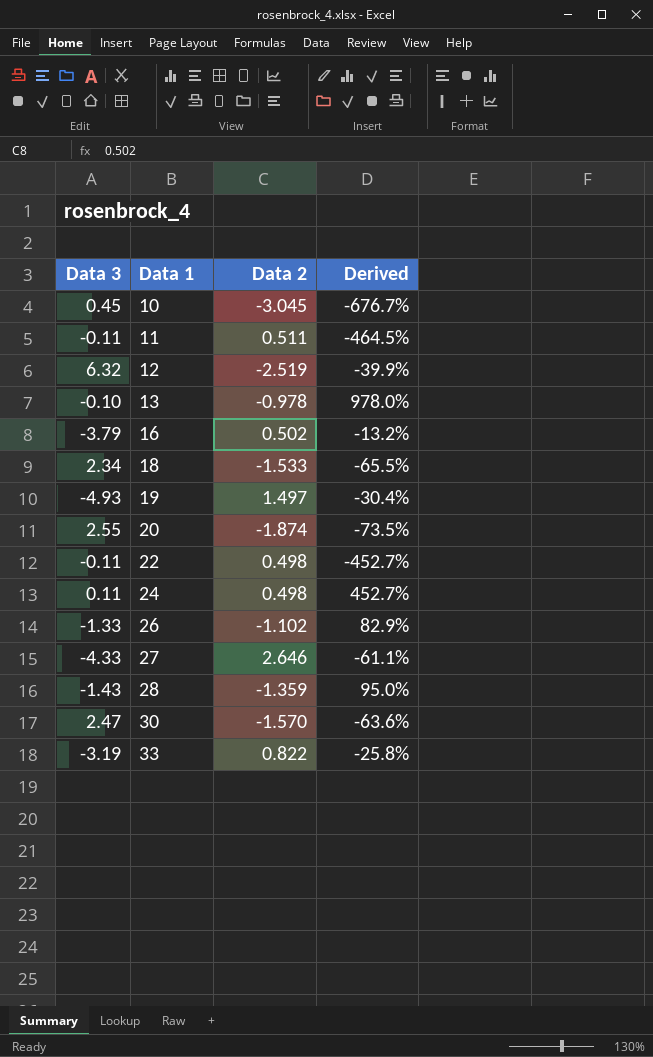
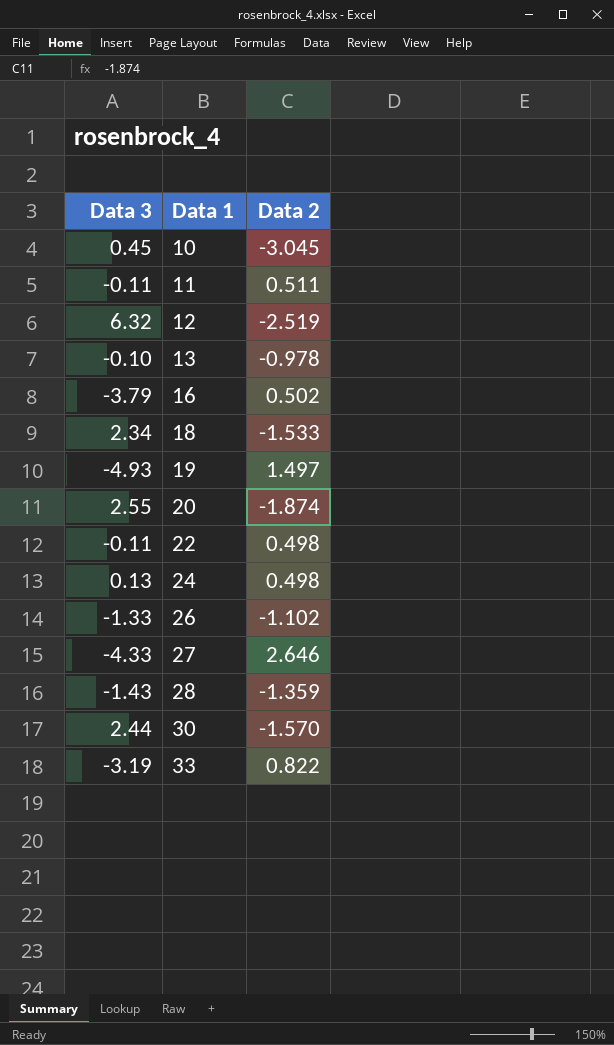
column Derived | formula: [Data 2] / [Data 3] -> none
24 | Data 3: 0.11 -> 0.13
30 | Data 3: 2.47 -> 2.44

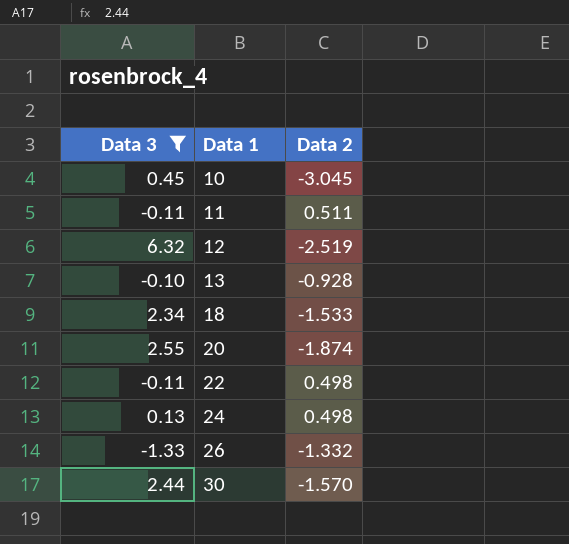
filter: none -> Data 3 >= -1.33
13 | Data 2: -0.978 -> -0.928
26 | Data 2: -1.102 -> -1.332

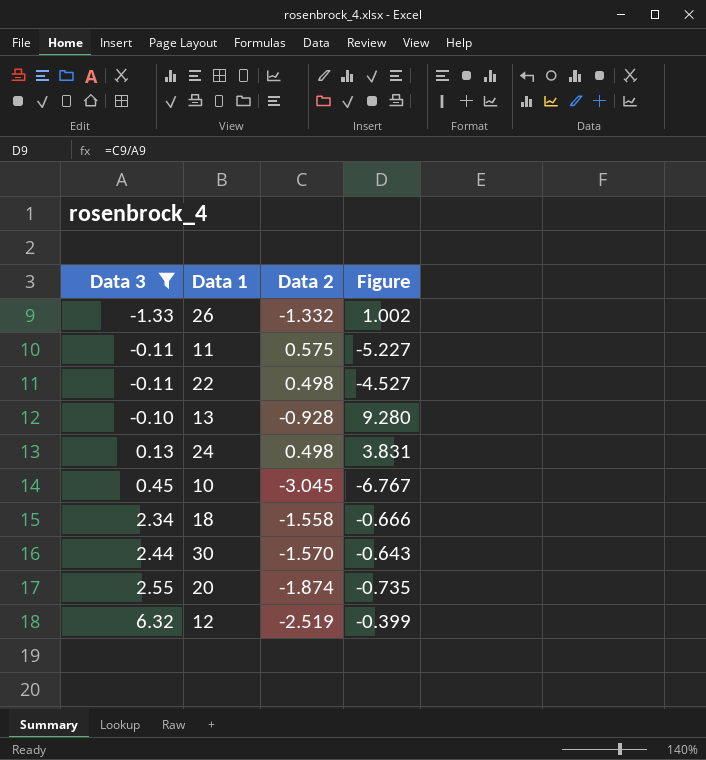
row order: Data 1 ascending -> Data 3 ascending
column Figure | formula: none -> [Data 2] / [Data 3]
11 | Data 2: 0.511 -> 0.575
18 | Data 2: -1.533 -> -1.558

